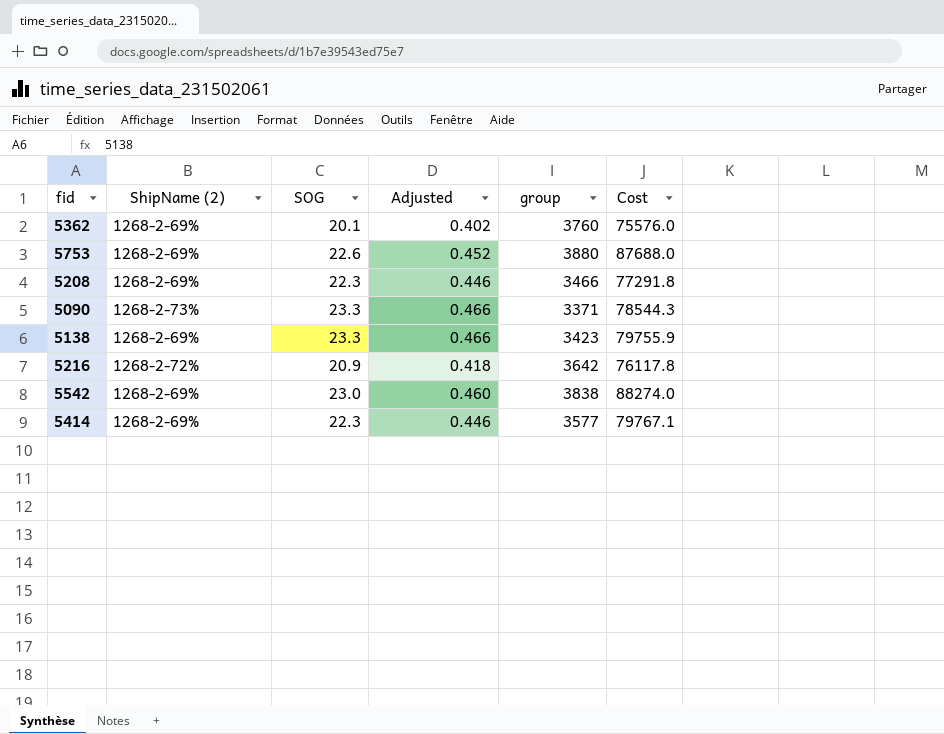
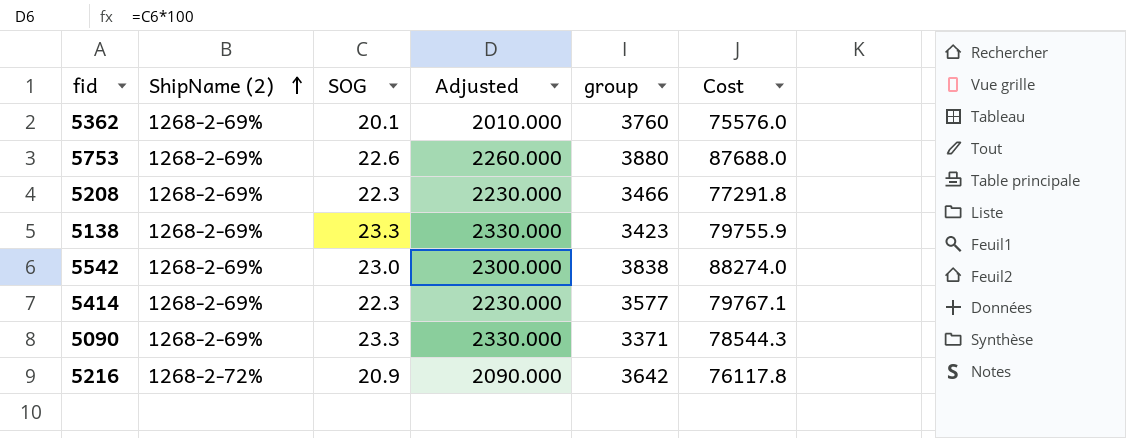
row order: none -> ShipName (2) ascending
column Adjusted | formula: [SOG] * 0.02 -> [SOG] * 100
5090 | ShipName (2): 1268-2-73% -> 1268-2-69%

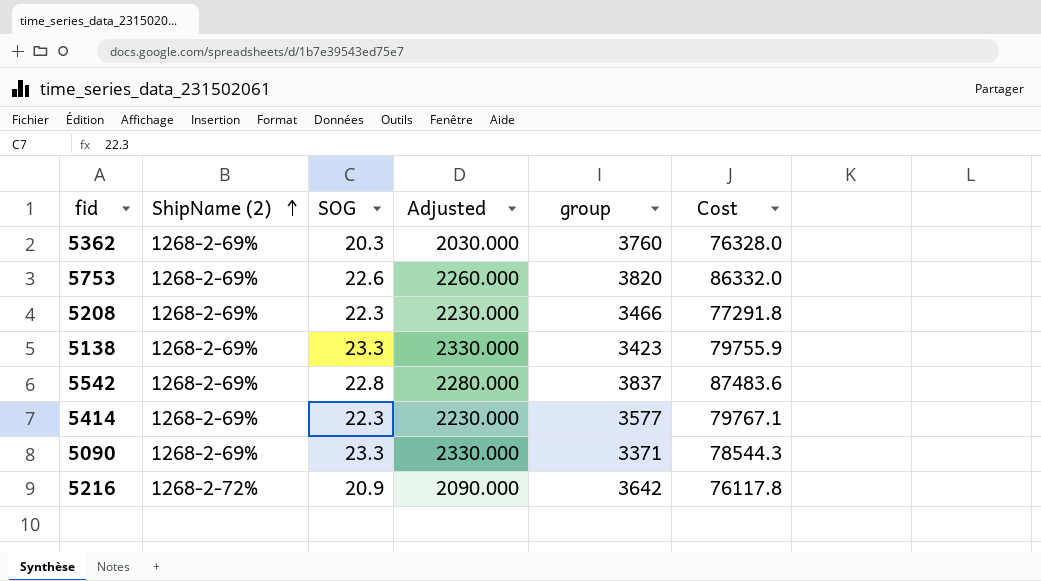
5362 | SOG: 20.1 -> 20.3
5362 | Adjusted: 2010.000 -> 2030.000
5362 | Cost: 75576.0 -> 76328.0
5753 | group: 3880 -> 3820
5753 | Cost: 87688.0 -> 86332.0
5542 | SOG: 23.0 -> 22.8
5542 | Adjusted: 2300.000 -> 2280.000
5542 | group: 3838 -> 3837
5542 | Cost: 88274.0 -> 87483.6

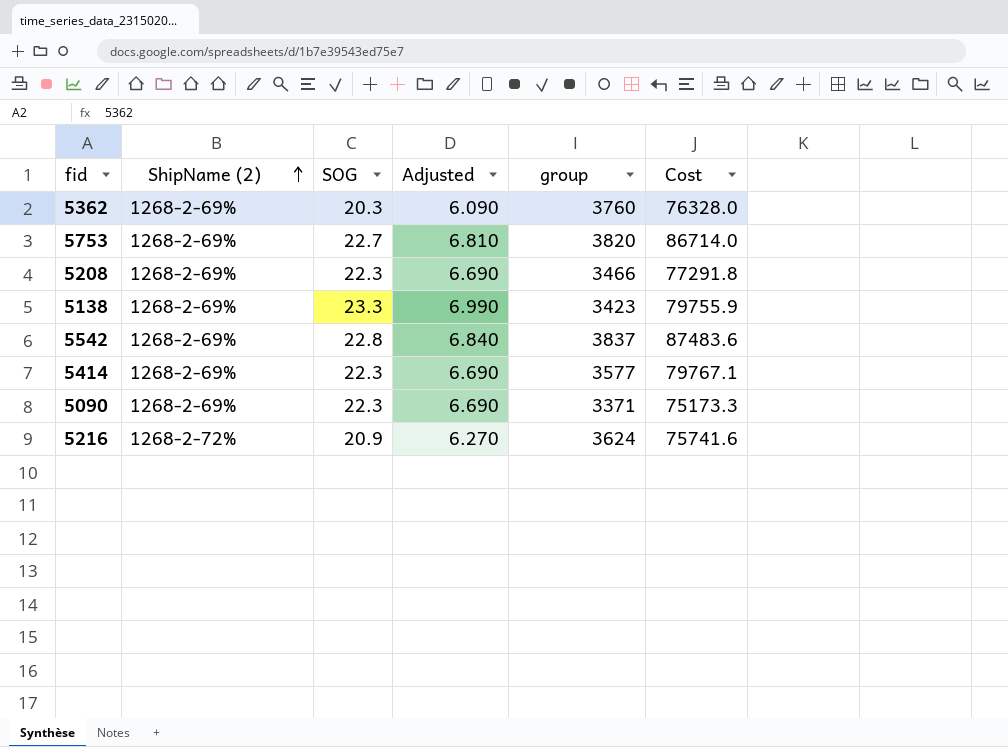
column Adjusted | formula: [SOG] * 100 -> [SOG] * 0.3
5753 | SOG: 22.6 -> 22.7
5753 | Cost: 86332.0 -> 86714.0
5090 | SOG: 23.3 -> 22.3
5090 | Cost: 78544.3 -> 75173.3
5216 | group: 3642 -> 3624
5216 | Cost: 76117.8 -> 75741.6

